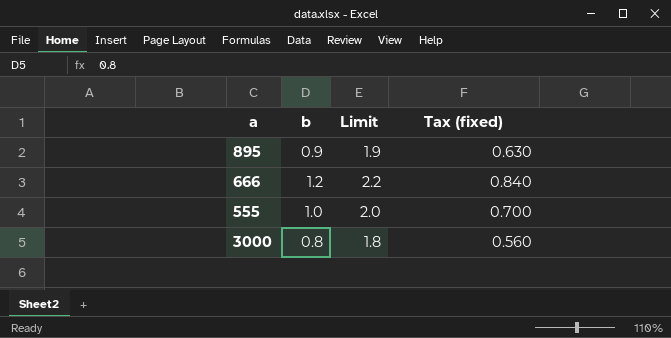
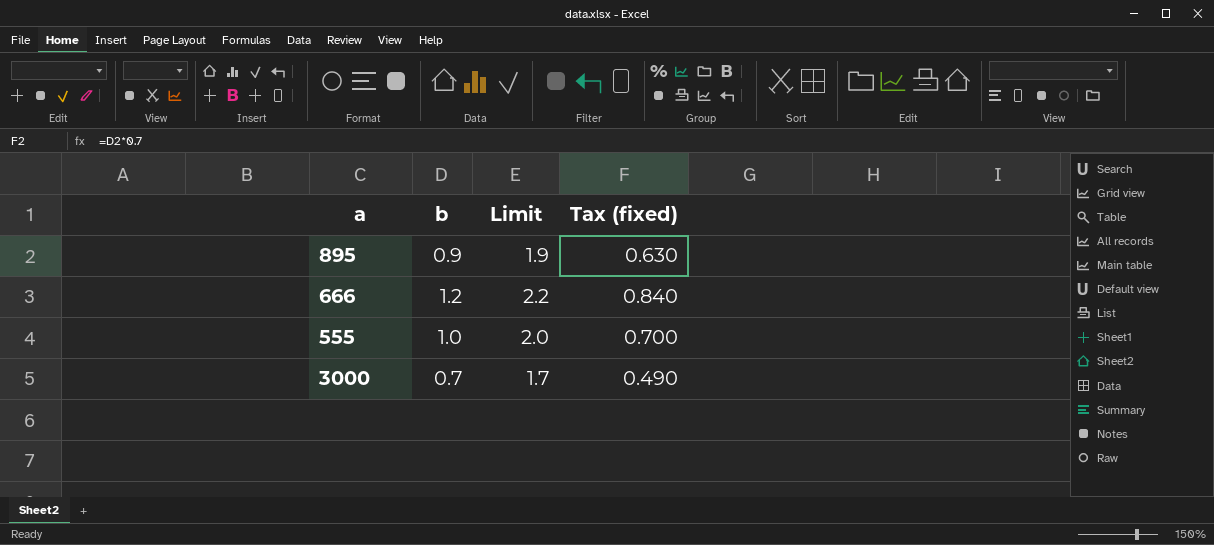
3000 | b: 0.8 -> 0.7
3000 | Limit: 1.8 -> 1.7
3000 | Tax (fixed): 0.560 -> 0.490

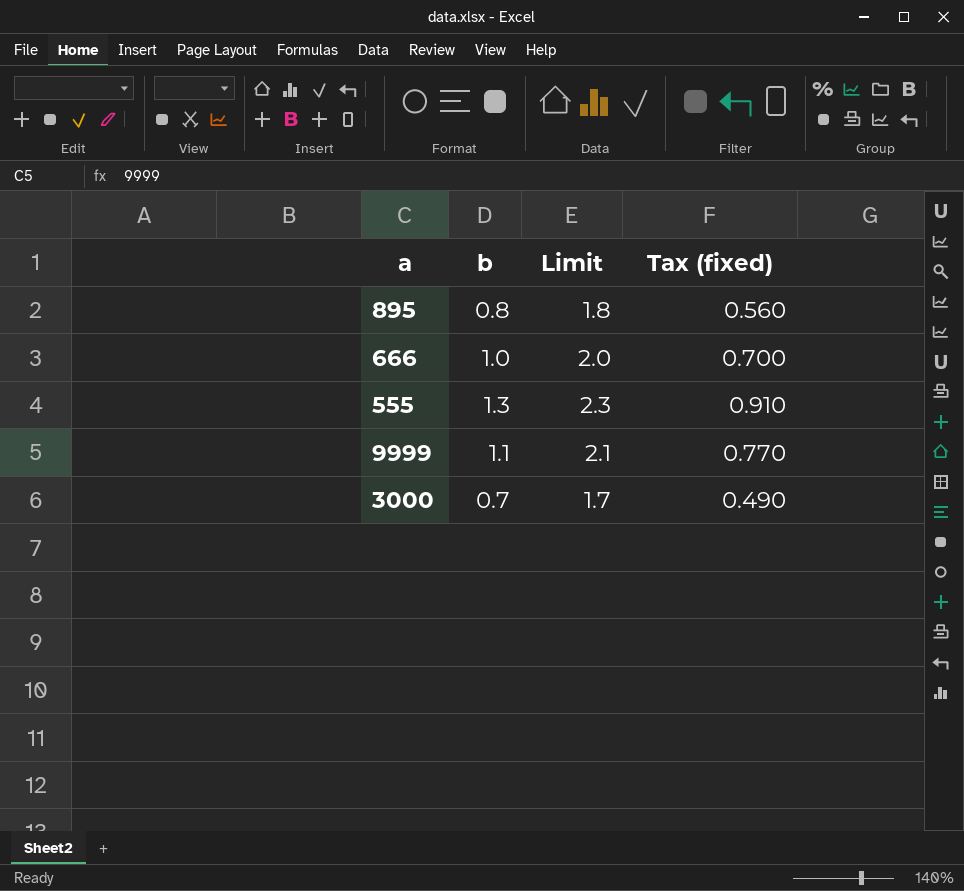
895 | b: 0.9 -> 0.8
895 | Limit: 1.9 -> 1.8
895 | Tax (fixed): 0.630 -> 0.560
666 | b: 1.2 -> 1.0
666 | Limit: 2.2 -> 2.0
666 | Tax (fixed): 0.840 -> 0.700
555 | b: 1.0 -> 1.3
555 | Limit: 2.0 -> 2.3
555 | Tax (fixed): 0.700 -> 0.910
row 9999: none -> 1.1 | 2.1 | 0.770

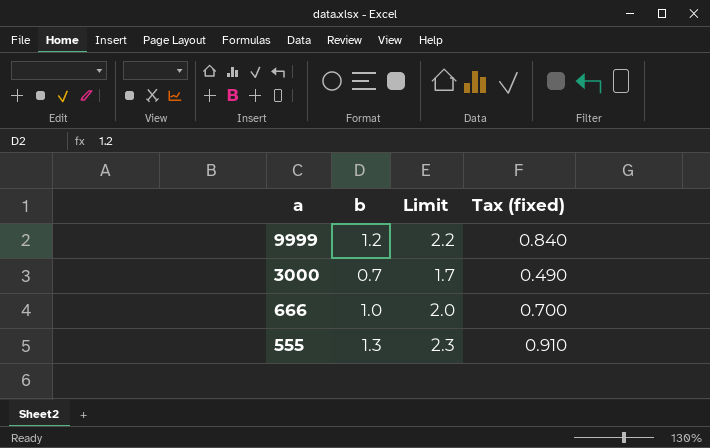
row order: none -> a descending
row 895: 0.8 | 1.8 | 0.560 -> none
9999 | b: 1.1 -> 1.2
9999 | Limit: 2.1 -> 2.2
9999 | Tax (fixed): 0.770 -> 0.840

